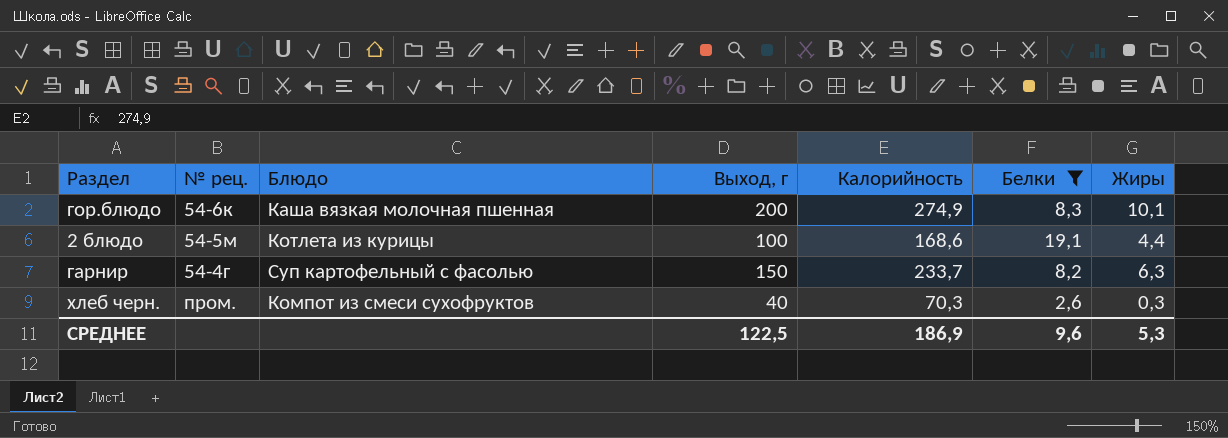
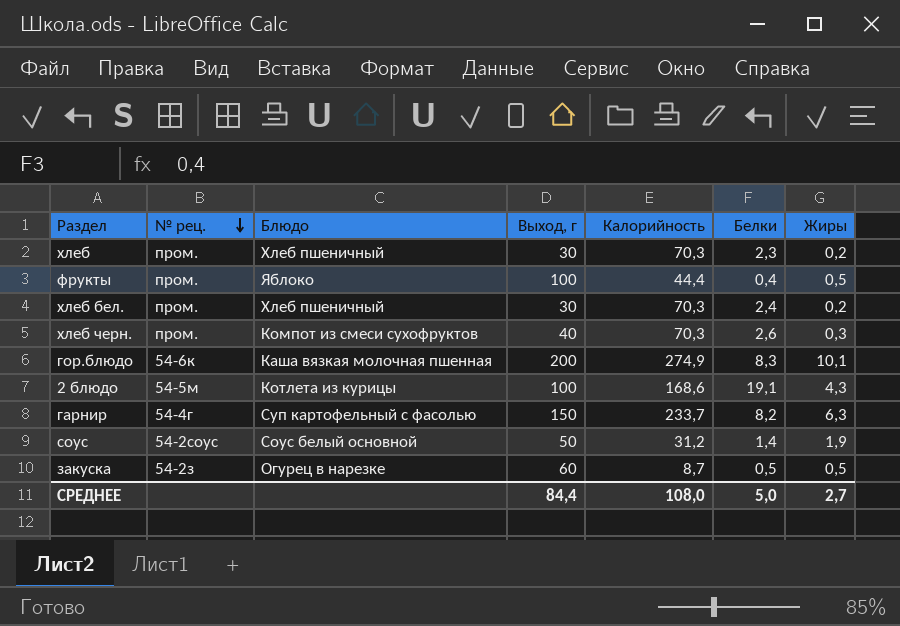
filter: Белки >= 2,6 -> none
row order: none -> № рец. descending
2 блюдо | Жиры: 4,4 -> 4,3
СРЕДНЕЕ | Выход, г: 122,5 -> 84,4
СРЕДНЕЕ | Калорийность: 186,9 -> 108,0
СРЕДНЕЕ | Белки: 9,6 -> 5,0
СРЕДНЕЕ | Жиры: 5,3 -> 2,7

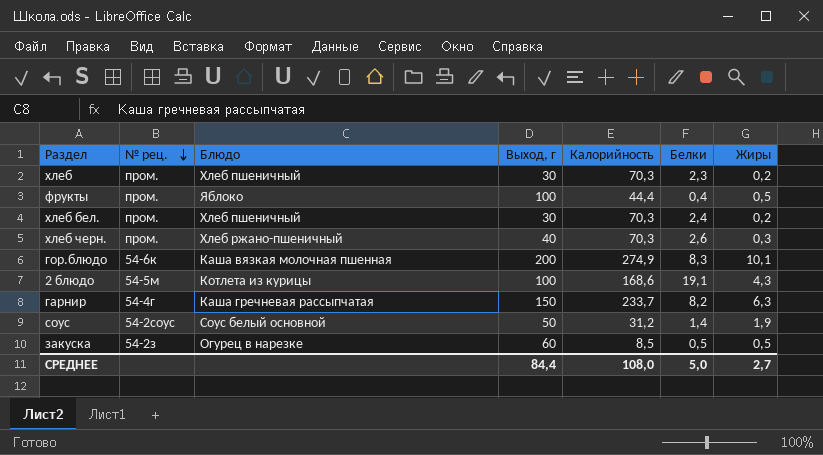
хлеб черн. | Блюдо: Компот из смеси сухофруктов -> Хлеб ржано-пшеничный
гарнир | Блюдо: Суп картофельный с фасолью -> Каша гречневая рассыпчатая
закуска | Калорийность: 8,7 -> 8,5

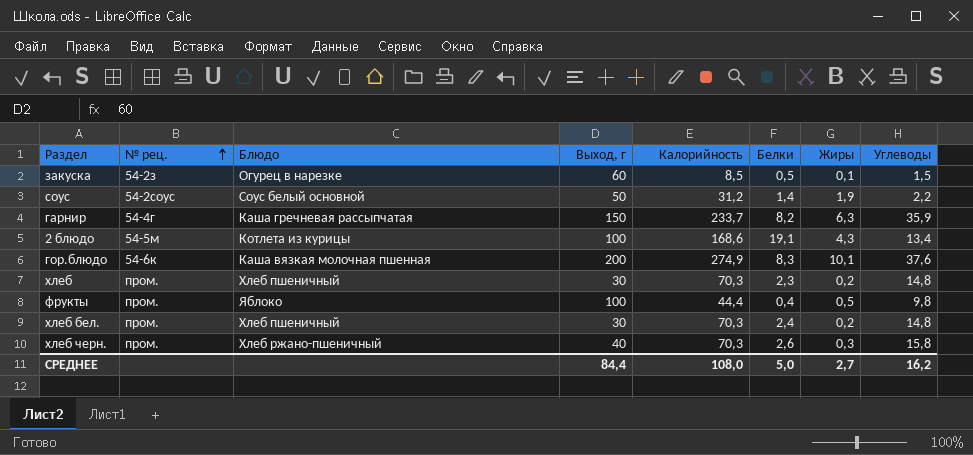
row order: № рец. descending -> № рец. ascending
column Углеводы | position: none -> 8
закуска | Жиры: 0,5 -> 0,1

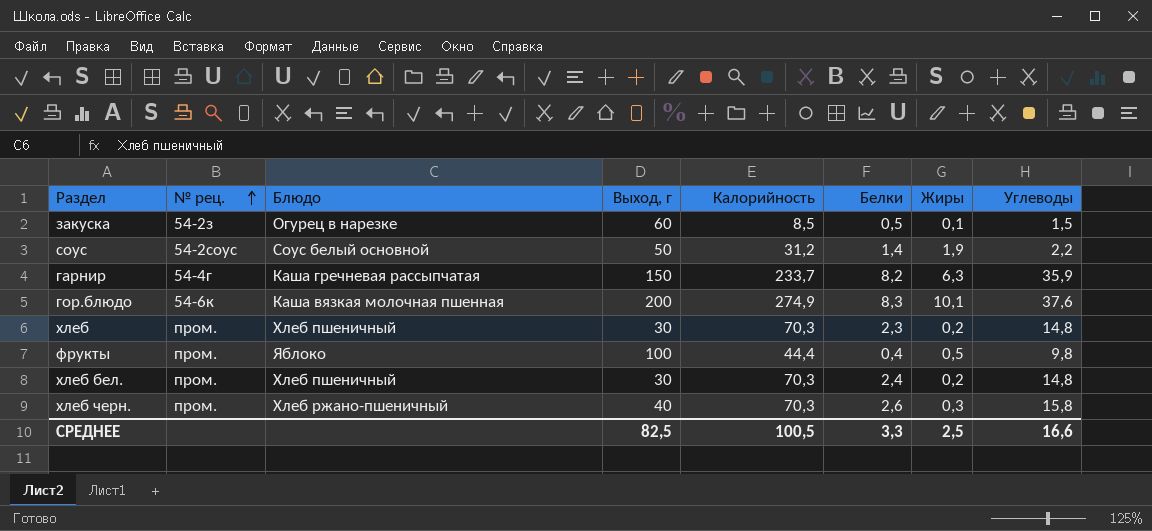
row 2 блюдо: 54-5м | Котлета из курицы | 100 | 168,6 | 19,1 | 4,3 | 13,4 -> none
СРЕДНЕЕ | Выход, г: 84,4 -> 82,5
СРЕДНЕЕ | Калорийность: 108,0 -> 100,5
СРЕДНЕЕ | Белки: 5,0 -> 3,3
СРЕДНЕЕ | Жиры: 2,7 -> 2,5
СРЕДНЕЕ | Углеводы: 16,2 -> 16,6

